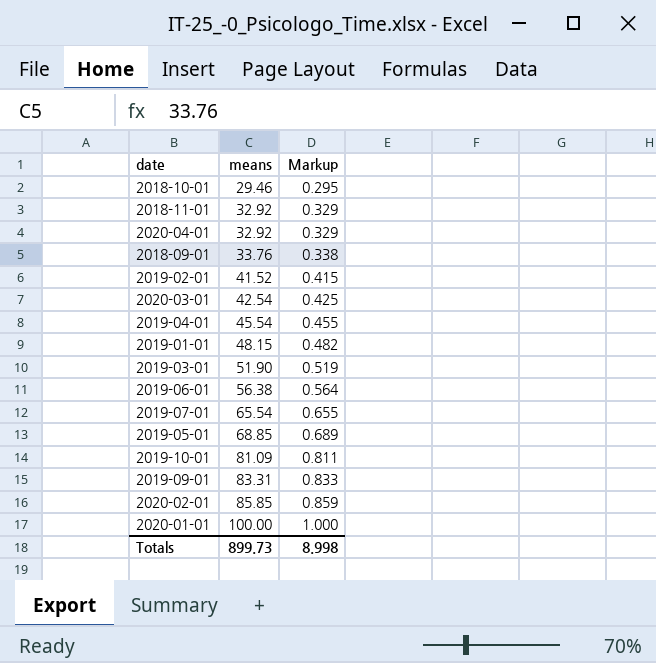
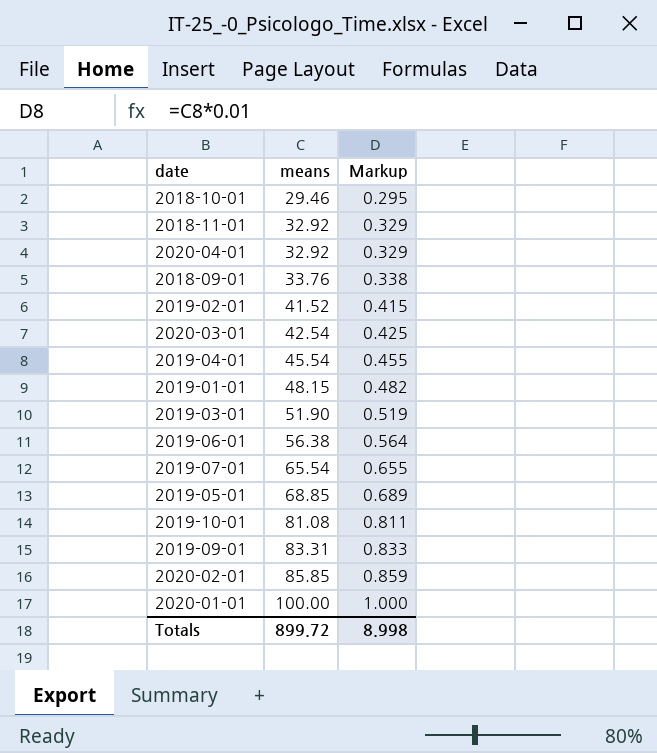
2019-10-01 | means: 81.09 -> 81.08
Totals | means: 899.73 -> 899.72

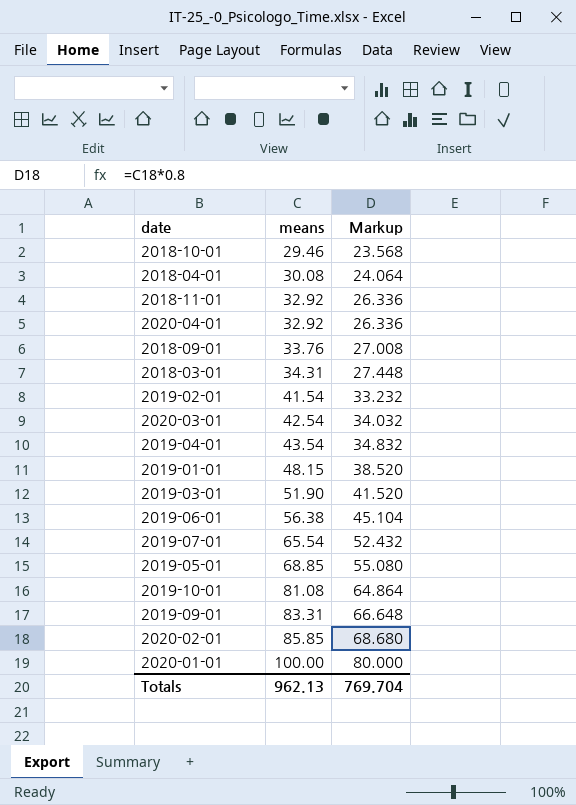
column Markup | formula: [means] * 0.01 -> [means] * 0.8
row 2018-04-01: none -> 30.08 | 24.064
row 2018-03-01: none -> 34.31 | 27.448
2019-02-01 | means: 41.52 -> 41.54
2019-04-01 | means: 45.54 -> 43.54
Totals | means: 899.72 -> 962.13
Totals | Markup: 8.998 -> 769.704

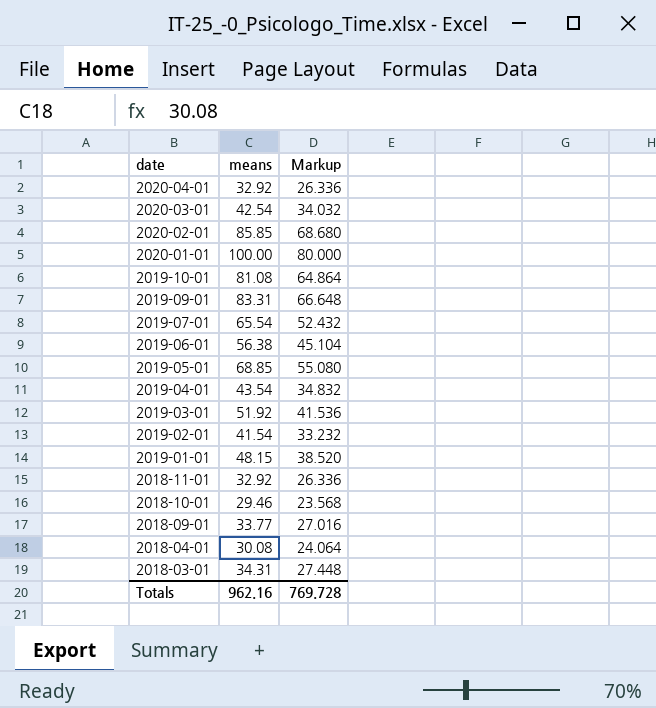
row order: means ascending -> date descending
2019-03-01 | means: 51.90 -> 51.92
2019-03-01 | Markup: 41.520 -> 41.536
2018-09-01 | means: 33.76 -> 33.77
2018-09-01 | Markup: 27.008 -> 27.016
Totals | means: 962.13 -> 962.16
Totals | Markup: 769.704 -> 769.728

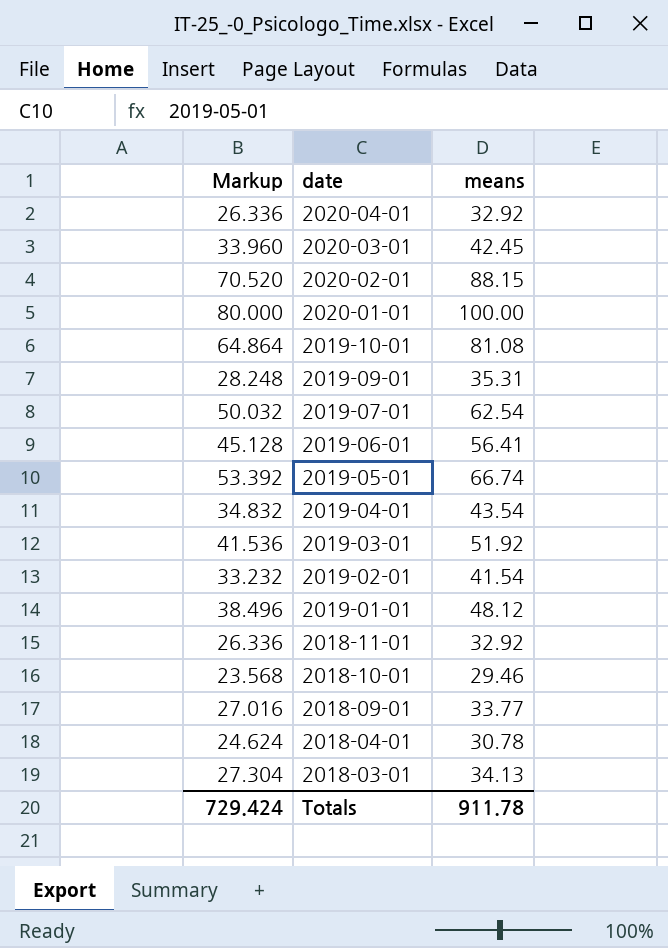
column Markup | position: 3 -> 1
2020-03-01 | Markup: 34.032 -> 33.960
2020-03-01 | means: 42.54 -> 42.45
2020-02-01 | Markup: 68.680 -> 70.520
2020-02-01 | means: 85.85 -> 88.15
2019-09-01 | Markup: 66.648 -> 28.248
2019-09-01 | means: 83.31 -> 35.31
2019-07-01 | Markup: 52.432 -> 50.032
2019-07-01 | means: 65.54 -> 62.54
2019-06-01 | Markup: 45.104 -> 45.128
2019-06-01 | means: 56.38 -> 56.41
2019-05-01 | Markup: 55.080 -> 53.392
2019-05-01 | means: 68.85 -> 66.74
2019-01-01 | Markup: 38.520 -> 38.496
2019-01-01 | means: 48.15 -> 48.12
2018-04-01 | Markup: 24.064 -> 24.624
2018-04-01 | means: 30.08 -> 30.78
2018-03-01 | Markup: 27.448 -> 27.304
2018-03-01 | means: 34.31 -> 34.13
Totals | Markup: 769.728 -> 729.424
Totals | means: 962.16 -> 911.78

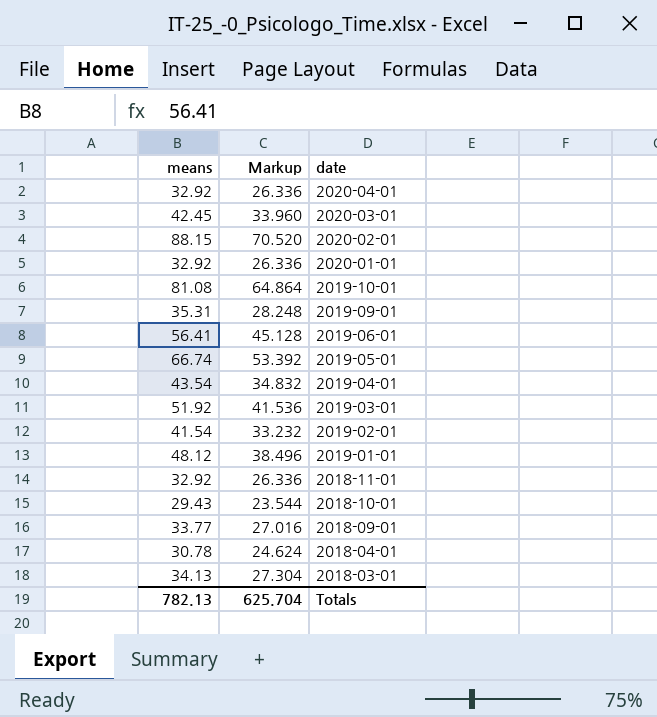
column means | position: 3 -> 1
row 2019-07-01: 50.032 | 62.54 -> none
2020-01-01 | means: 100.00 -> 32.92
2020-01-01 | Markup: 80.000 -> 26.336
2018-10-01 | means: 29.46 -> 29.43
2018-10-01 | Markup: 23.568 -> 23.544
Totals | means: 911.78 -> 782.13
Totals | Markup: 729.424 -> 625.704

